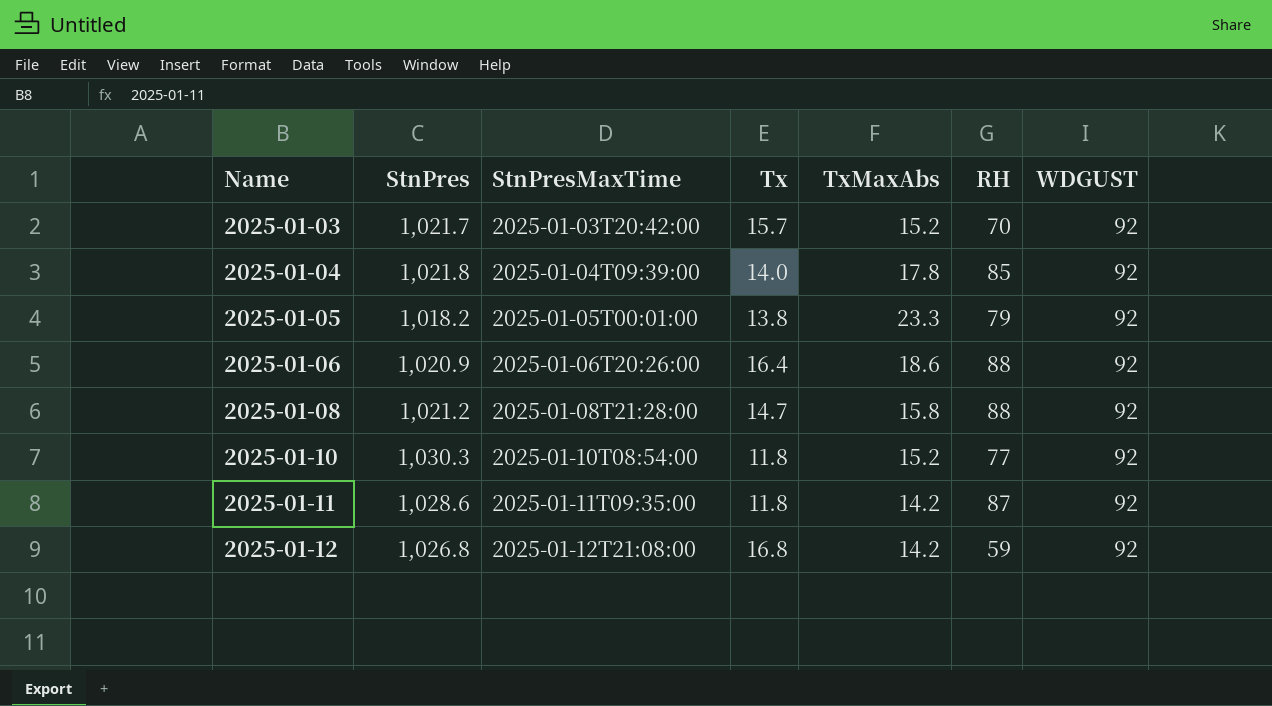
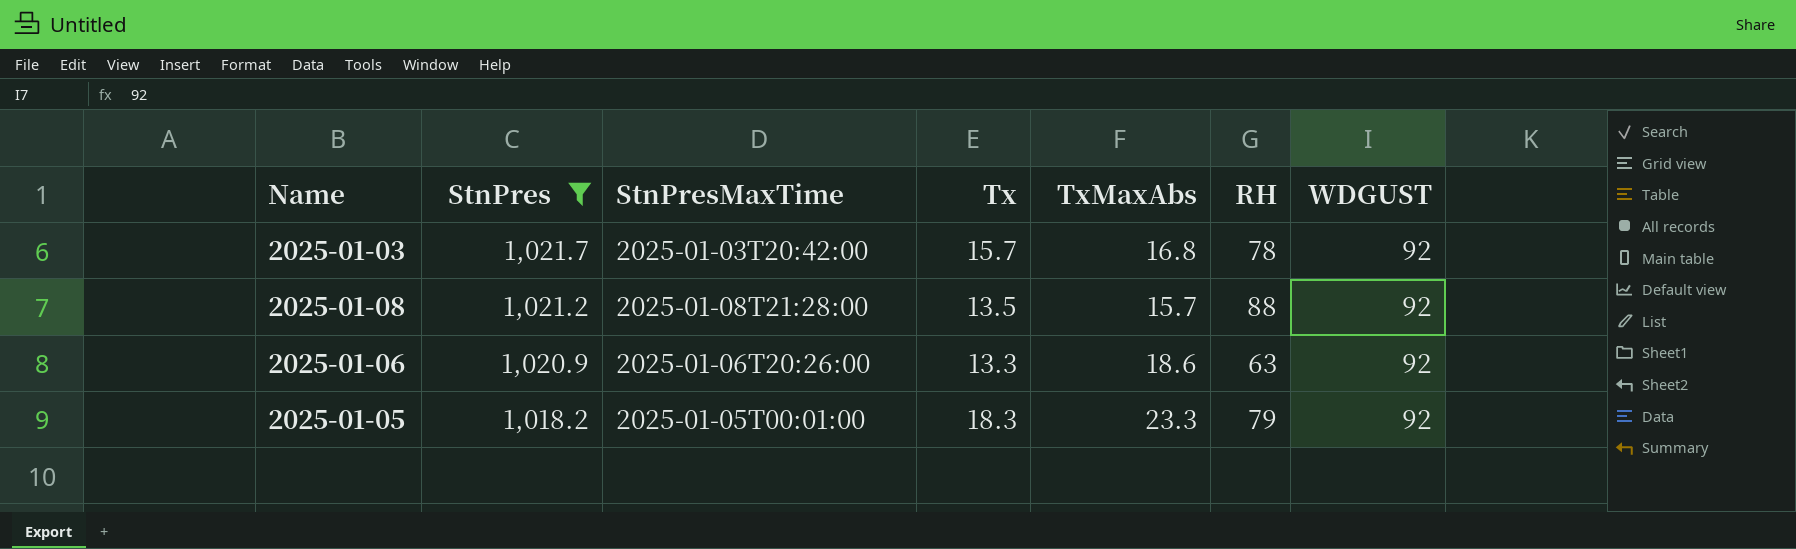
filter: none -> StnPres <= 1,021.7
row order: Name ascending -> StnPres descending
2025-01-03 | TxMaxAbs: 15.2 -> 16.8
2025-01-03 | RH: 70 -> 78
2025-01-08 | Tx: 14.7 -> 13.5
2025-01-08 | TxMaxAbs: 15.8 -> 15.7
2025-01-06 | Tx: 16.4 -> 13.3
2025-01-06 | RH: 88 -> 63
2025-01-05 | Tx: 13.8 -> 18.3

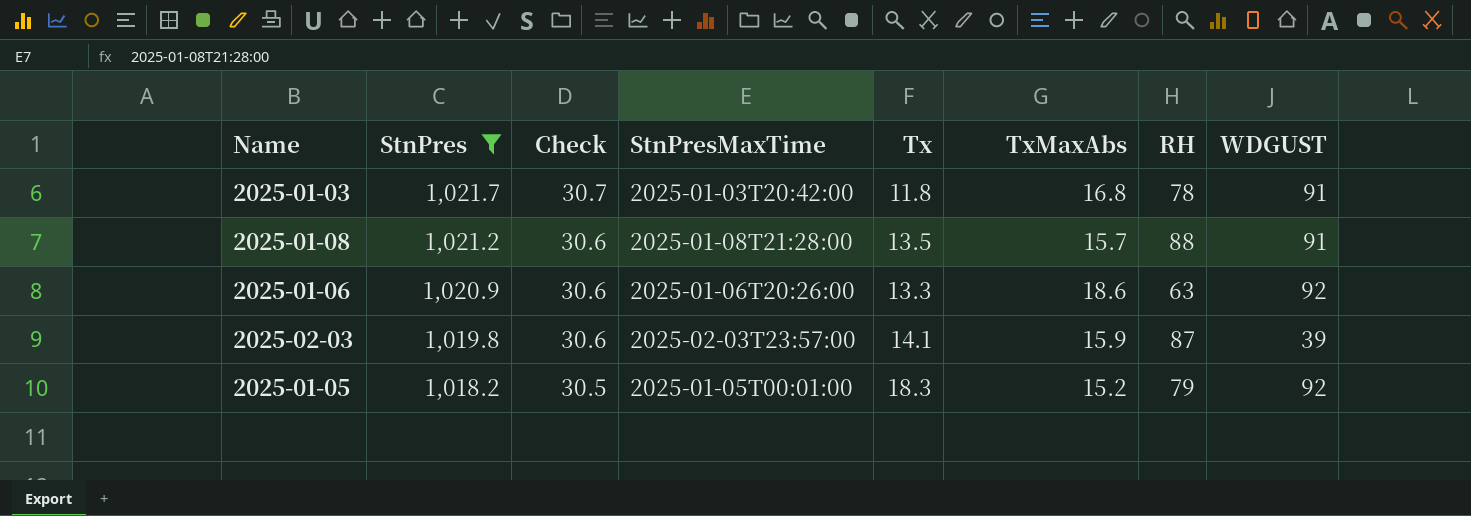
column Check | formula: none -> [StnPres] * 0.03
2025-01-03 | Tx: 15.7 -> 11.8
2025-01-03 | WDGUST: 92 -> 91
2025-01-08 | WDGUST: 92 -> 91
row 2025-02-03: none -> 1,019.8 | 30.6 | 2025-02-03T23:57:00 | 14.1 | 15.9 | 87 | 39
2025-01-05 | TxMaxAbs: 23.3 -> 15.2

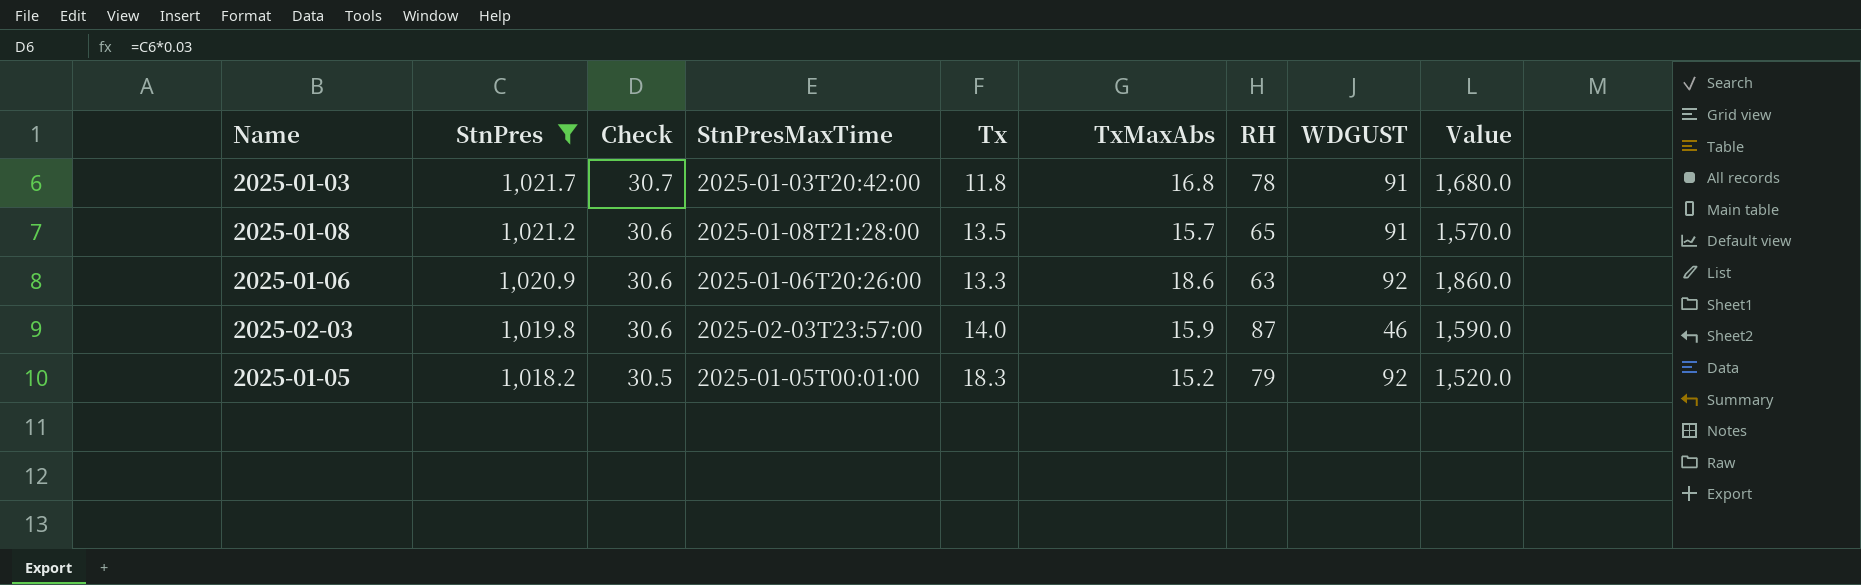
column Value | formula: none -> [TxMaxAbs] * 100
2025-01-08 | RH: 88 -> 65
2025-02-03 | Tx: 14.1 -> 14.0
2025-02-03 | WDGUST: 39 -> 46

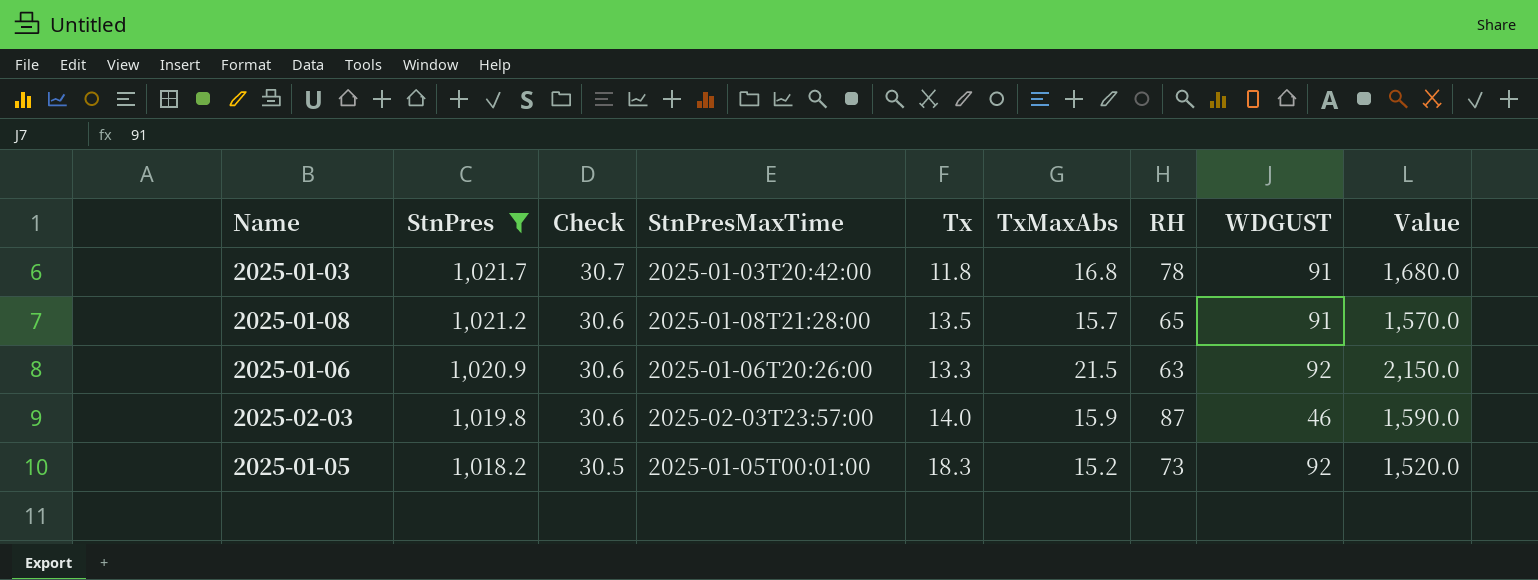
2025-01-06 | TxMaxAbs: 18.6 -> 21.5
2025-01-06 | Value: 1,860.0 -> 2,150.0
2025-01-05 | RH: 79 -> 73

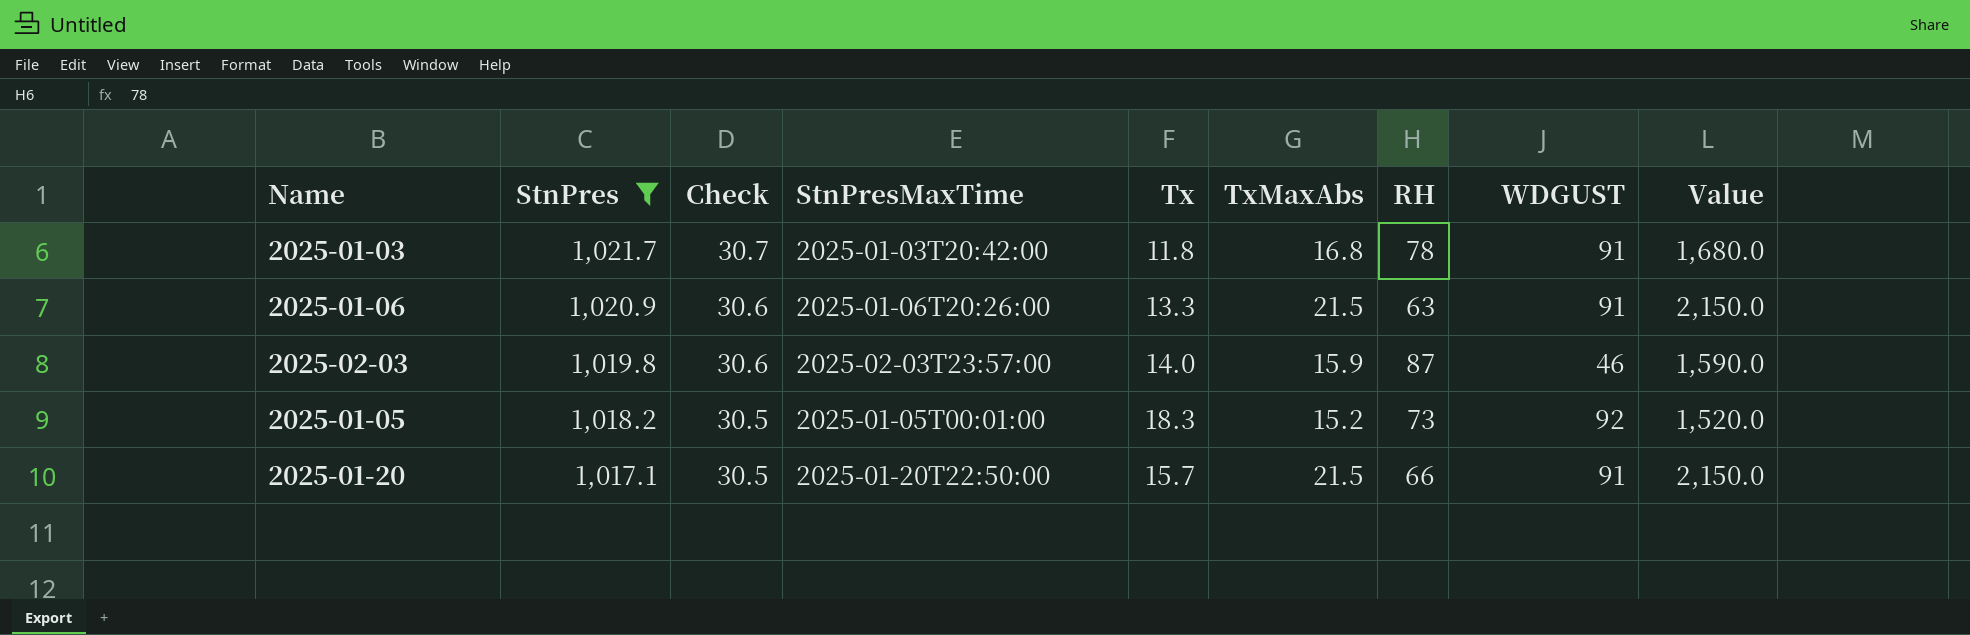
row 2025-01-08: 1,021.2 | 30.6 | 2025-01-08T21:28:00 | 13.5 | 15.7 | 65 | 91 | 1,570.0 -> none
2025-01-06 | WDGUST: 92 -> 91
row 2025-01-20: none -> 1,017.1 | 30.5 | 2025-01-20T22:50:00 | 15.7 | 21.5 | 66 | 91 | 2,150.0

